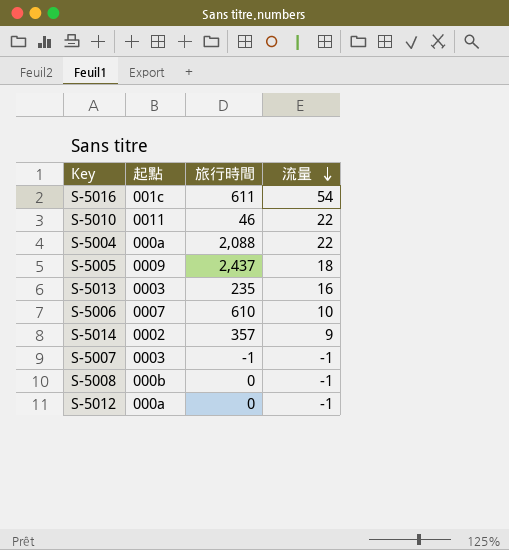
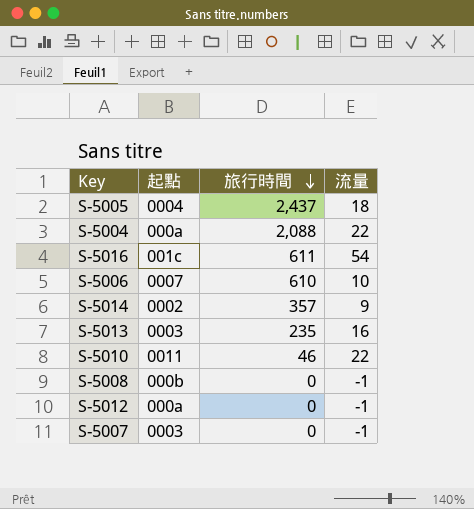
row order: 流量 descending -> 旅行時間 descending
S-5005 | 起點: 0009 -> 0004
S-5007 | 旅行時間: -1 -> 0

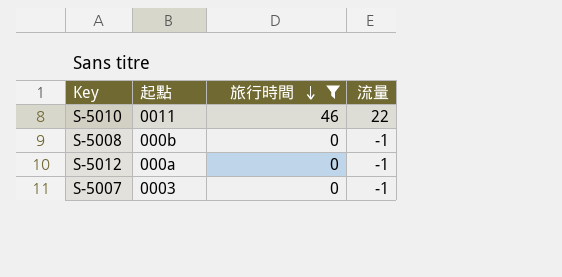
filter: none -> 旅行時間 <= 46

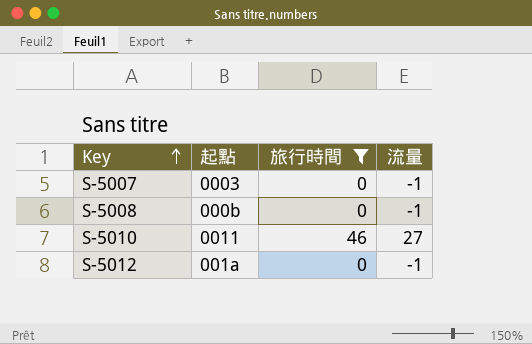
row order: 旅行時間 descending -> Key ascending
S-5010 | 流量: 22 -> 27
S-5012 | 起點: 000a -> 001a

